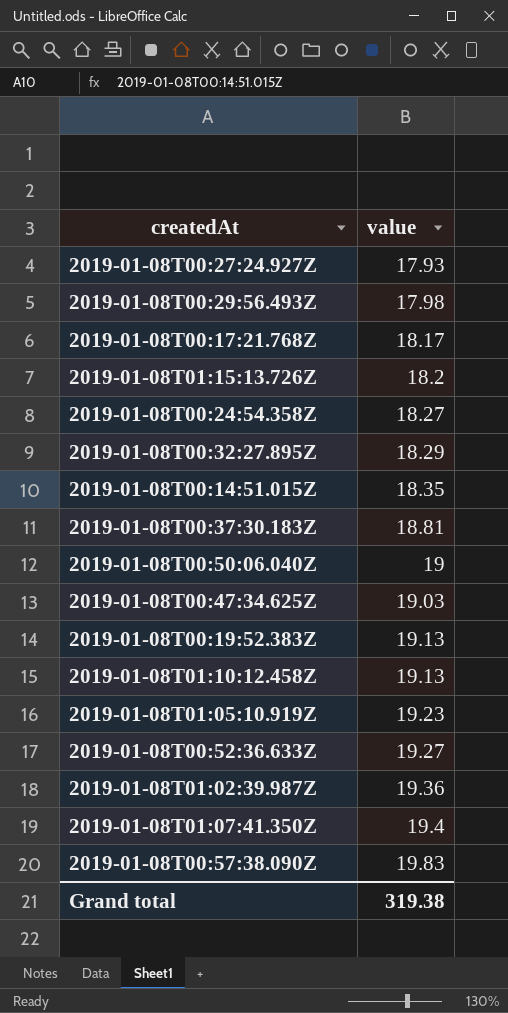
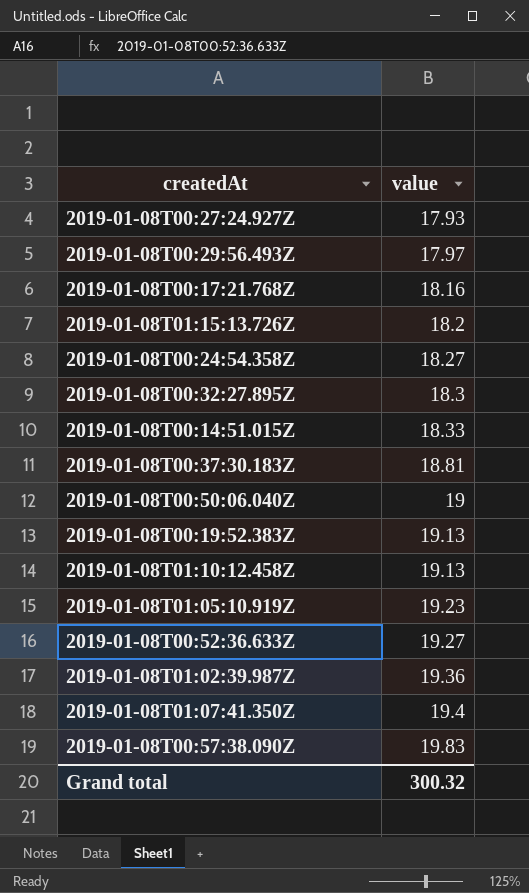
row 2019-01-08T00:47:34.625Z: 19.03 -> none
2019-01-08T00:29:56.493Z | value: 17.98 -> 17.97
2019-01-08T00:17:21.768Z | value: 18.17 -> 18.16
2019-01-08T00:32:27.895Z | value: 18.29 -> 18.3
2019-01-08T00:14:51.015Z | value: 18.35 -> 18.33
Grand total | value: 319.38 -> 300.32

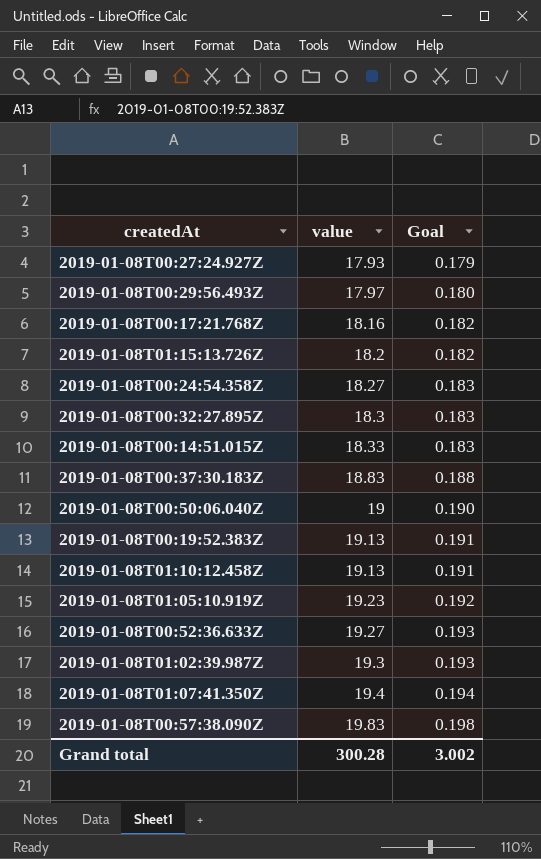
column Goal | formula: none -> [value] * 0.01
2019-01-08T00:37:30.183Z | value: 18.81 -> 18.83
2019-01-08T01:02:39.987Z | value: 19.36 -> 19.3
Grand total | value: 300.32 -> 300.28

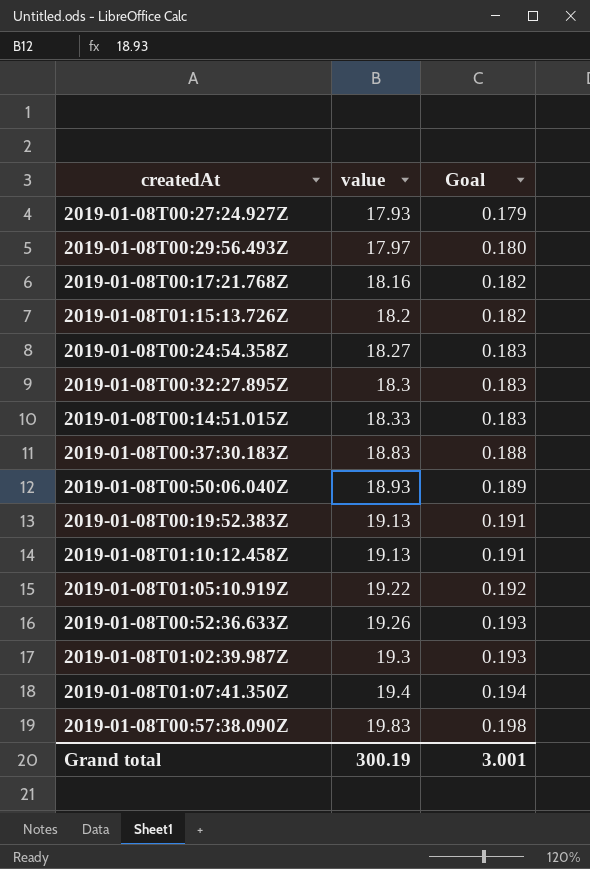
2019-01-08T00:50:06.040Z | value: 19 -> 18.93
2019-01-08T00:50:06.040Z | Goal: 0.190 -> 0.189
2019-01-08T01:05:10.919Z | value: 19.23 -> 19.22
2019-01-08T00:52:36.633Z | value: 19.27 -> 19.26
Grand total | value: 300.28 -> 300.19
Grand total | Goal: 3.002 -> 3.001

